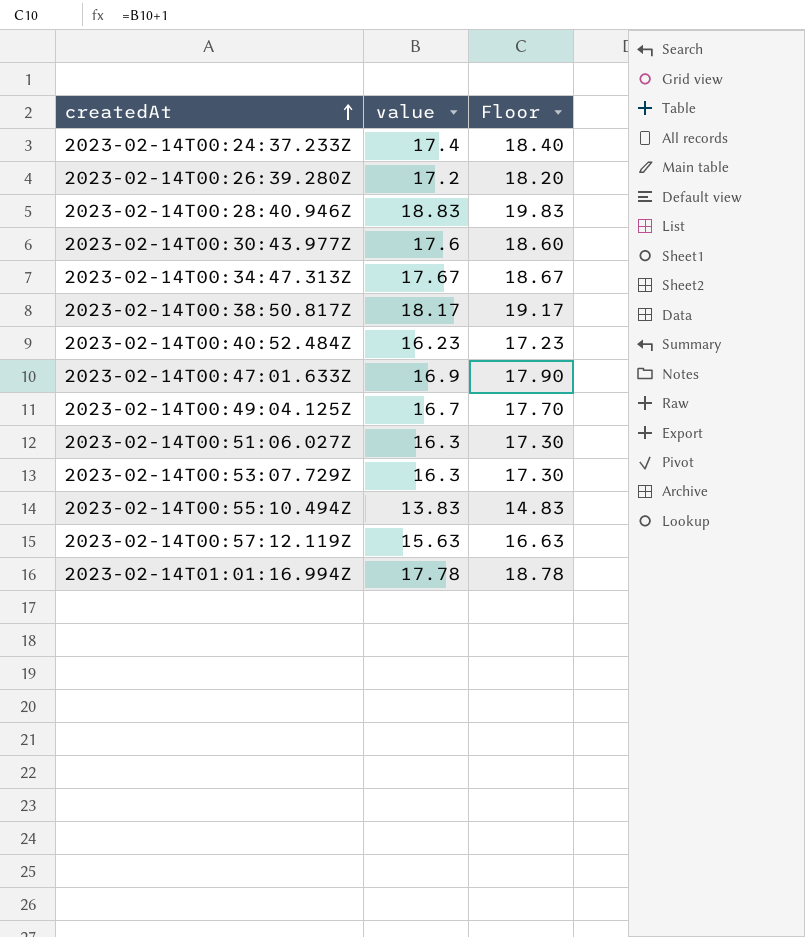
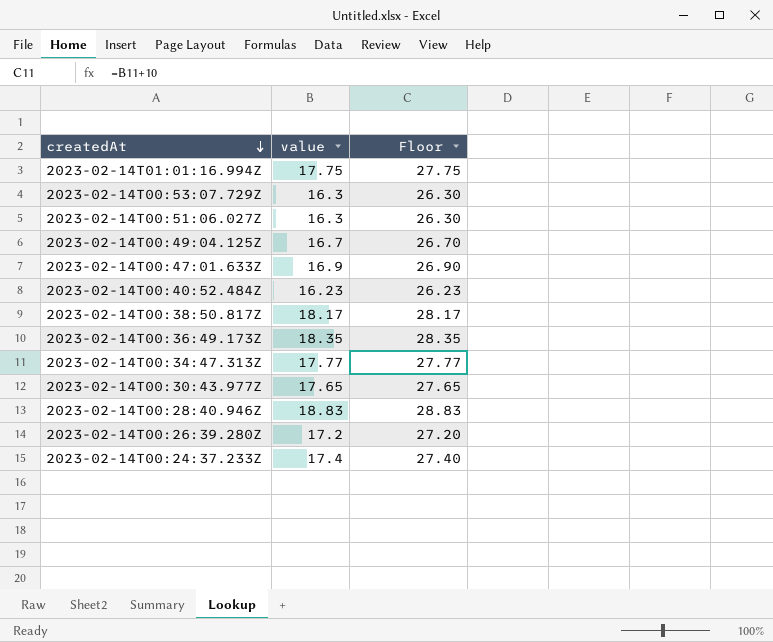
row order: createdAt ascending -> createdAt descending
column Floor | formula: [value] + 1 -> [value] + 10
row 2023-02-14T00:55:10.494Z: 13.83 | 14.83 -> none
row 2023-02-14T00:57:12.119Z: 15.63 | 16.63 -> none
2023-02-14T01:01:16.994Z | value: 17.78 -> 17.75
row 2023-02-14T00:36:49.173Z: none -> 18.35 | 28.35
2023-02-14T00:34:47.313Z | value: 17.67 -> 17.77
2023-02-14T00:30:43.977Z | value: 17.6 -> 17.65

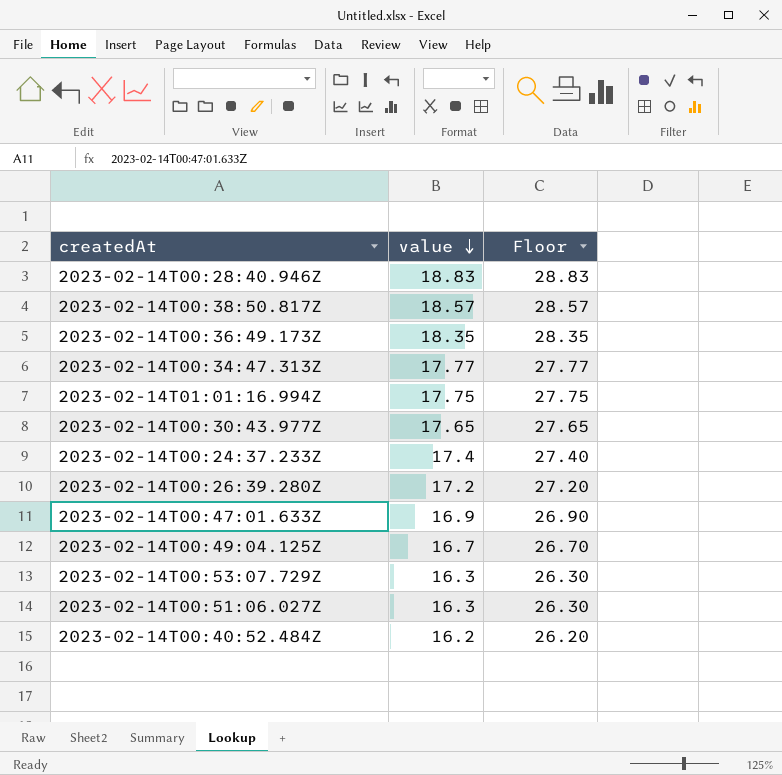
row order: createdAt descending -> value descending
2023-02-14T00:38:50.817Z | value: 18.17 -> 18.57
2023-02-14T00:38:50.817Z | Floor: 28.17 -> 28.57
2023-02-14T00:40:52.484Z | value: 16.23 -> 16.2
2023-02-14T00:40:52.484Z | Floor: 26.23 -> 26.20

